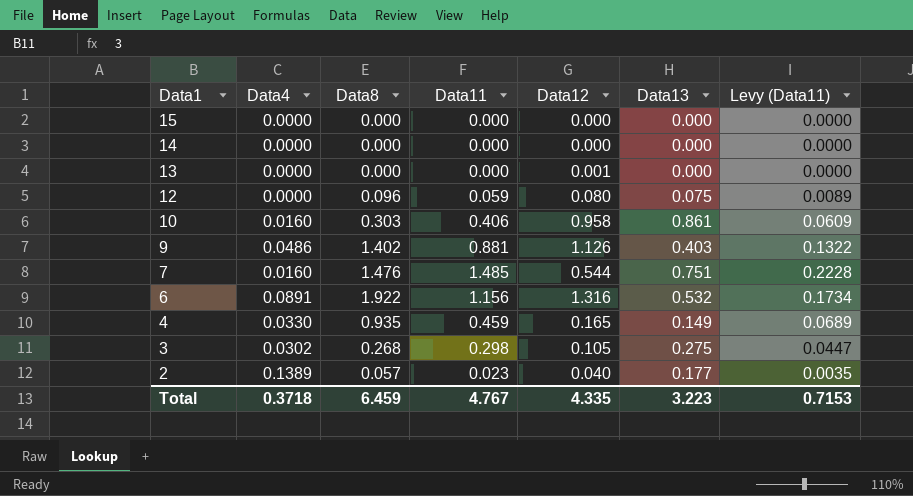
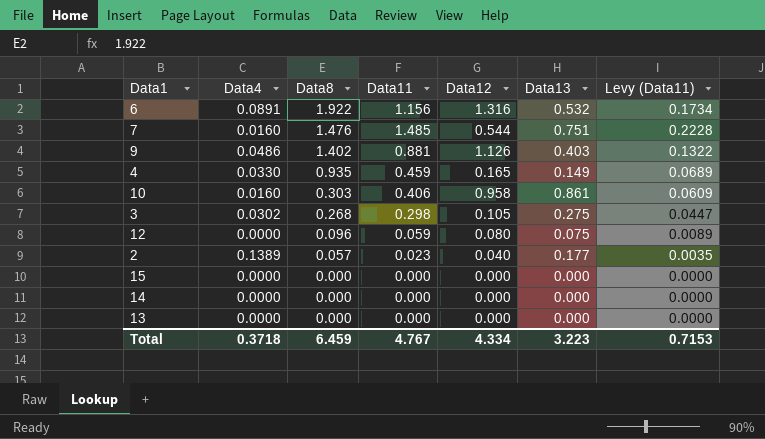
row order: Data1 descending -> Data8 descending
13 | Data12: 0.001 -> 0.000
Total | Data12: 4.335 -> 4.334

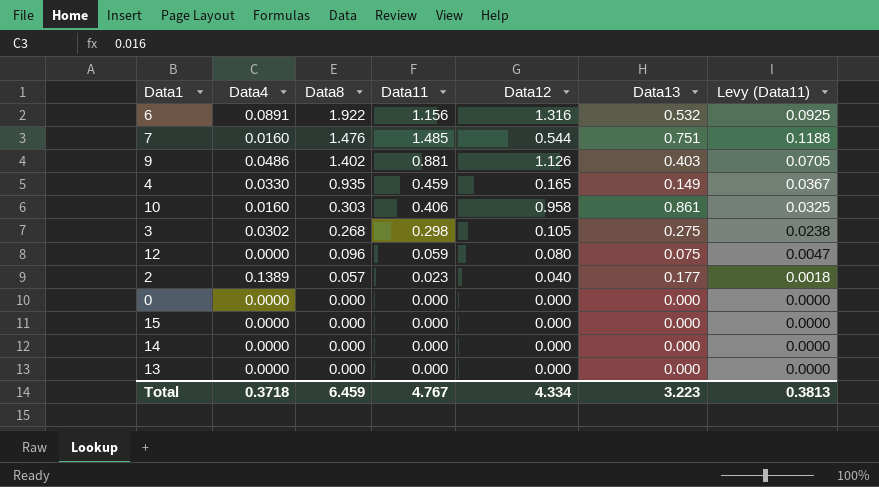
column Levy (Data11) | formula: [Data11] * 0.15 -> [Data11] * 0.08
row 0: none -> 0.0000 | 0.000 | 0.000 | 0.000 | 0.000 | 0.0000
Total | Levy (Data11): 0.7153 -> 0.3813

